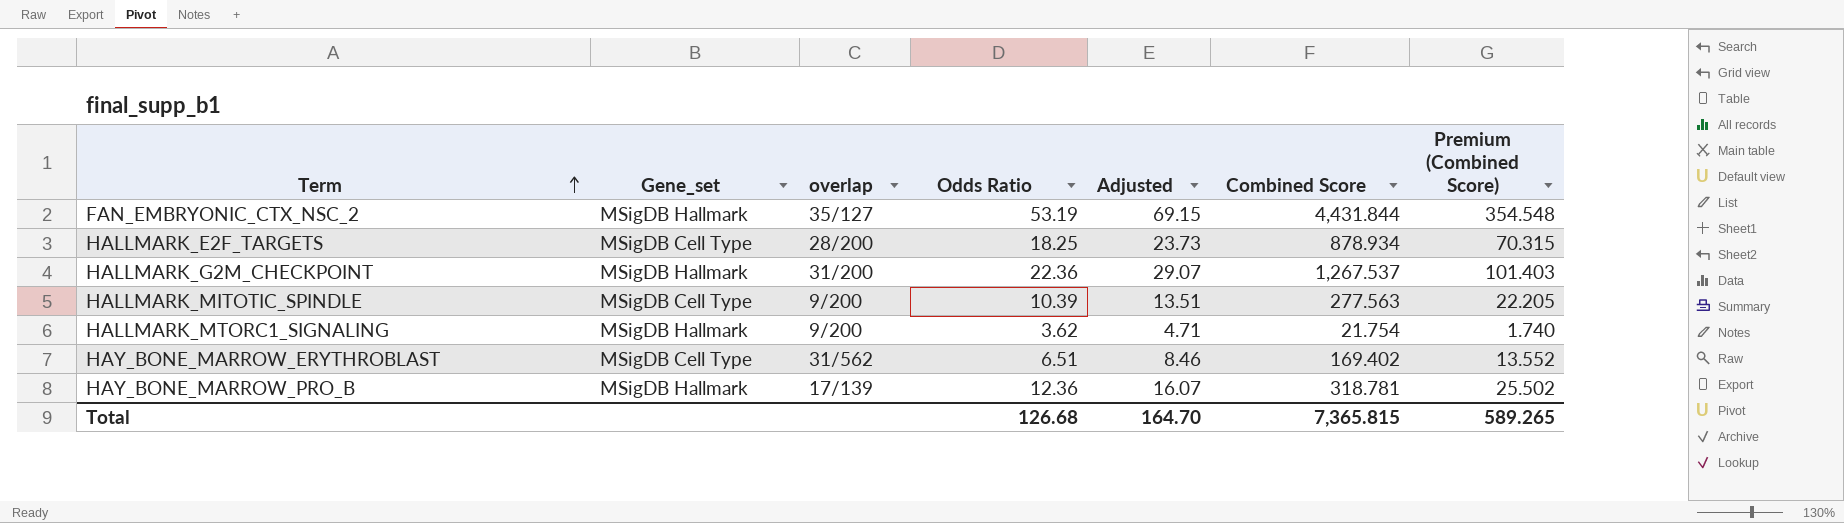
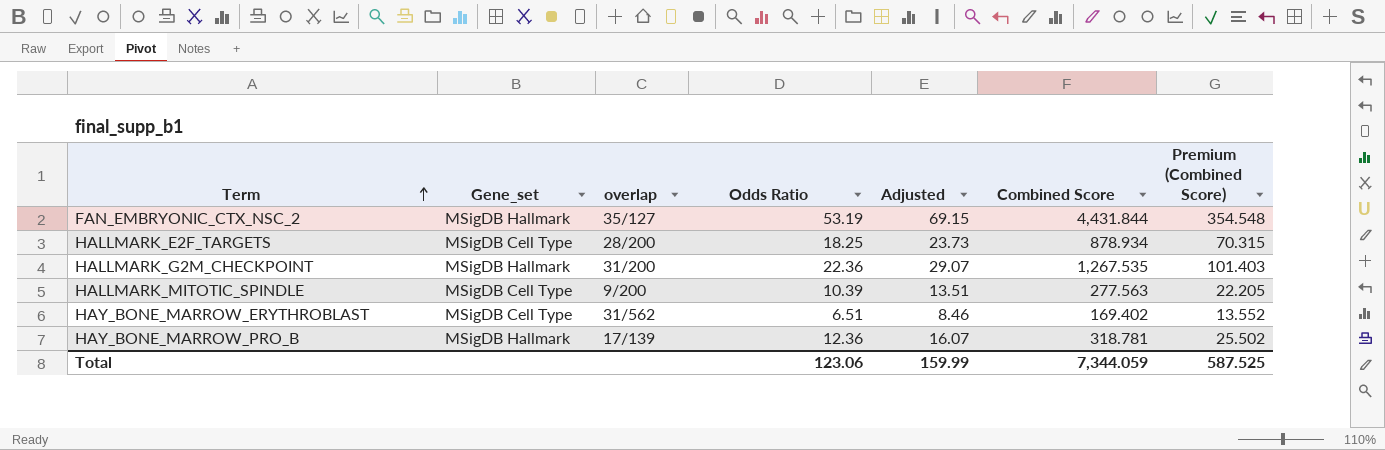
row HALLMARK_MTORC1_SIGNALING: MSigDB Hallmark | 9/200 | 3.62 | 4.71 | 21.754 | 1.740 -> none
HALLMARK_G2M_CHECKPOINT | Combined Score: 1,267.537 -> 1,267.535
Total | Odds Ratio: 126.68 -> 123.06
Total | Adjusted: 164.70 -> 159.99
Total | Combined Score: 7,365.815 -> 7,344.059
Total | Premium (Combined Score): 589.265 -> 587.525

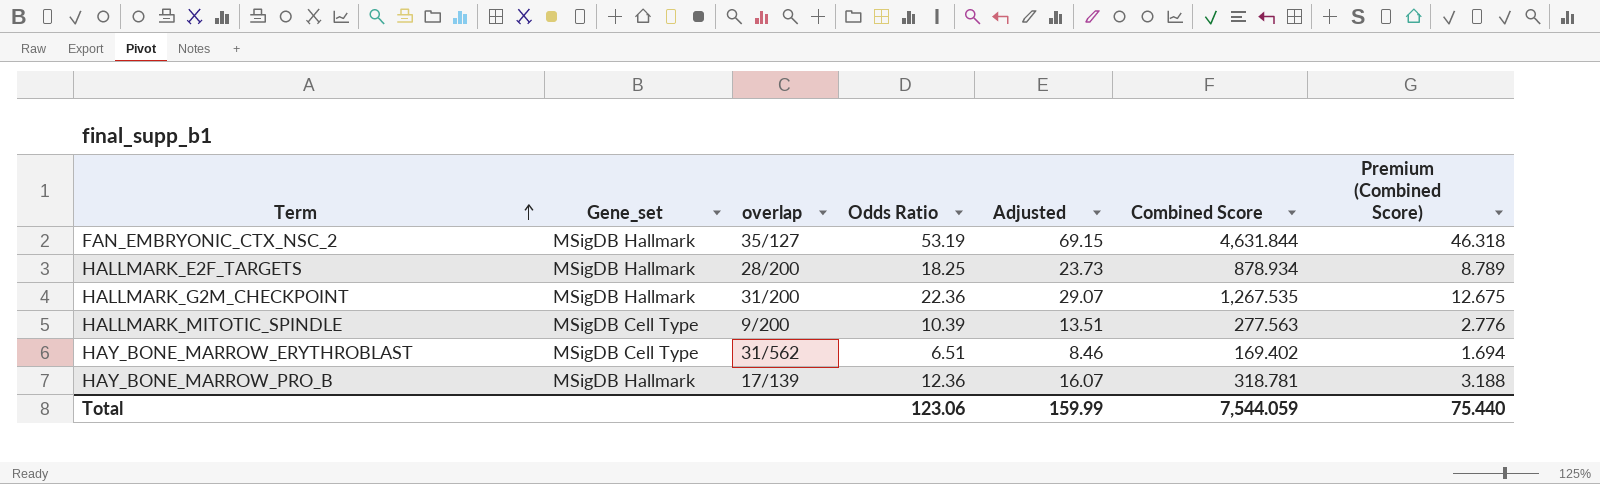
column Premium (Combined Score) | formula: [Combined Score] * 0.08 -> [Combined Score] * 0.01
FAN_EMBRYONIC_CTX_NSC_2 | Combined Score: 4,431.844 -> 4,631.844
HALLMARK_E2F_TARGETS | Gene_set: MSigDB Cell Type -> MSigDB Hallmark
Total | Combined Score: 7,344.059 -> 7,544.059
Total | Premium (Combined Score): 587.525 -> 75.440

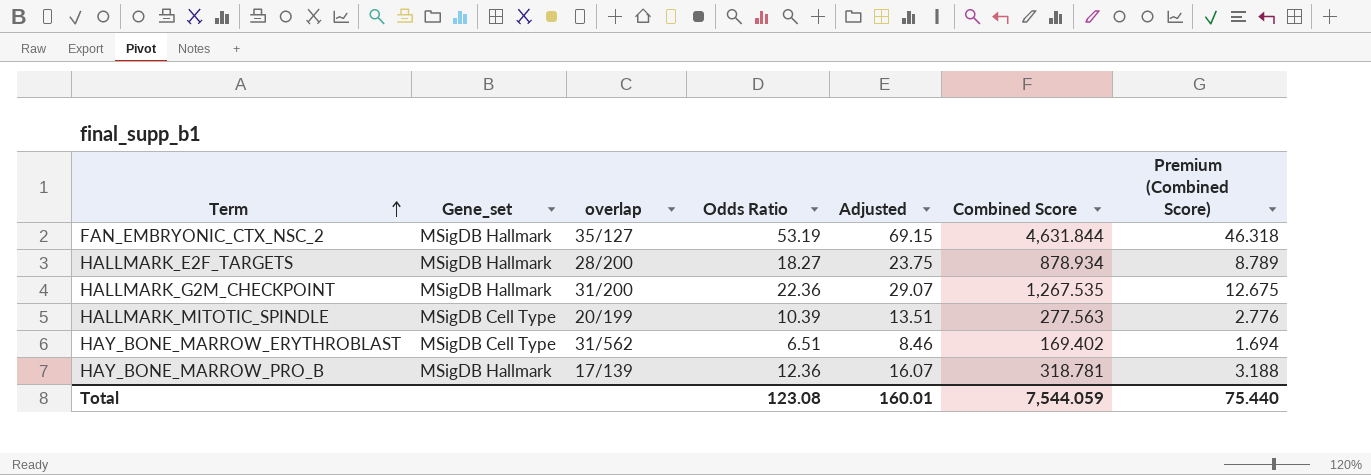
HALLMARK_E2F_TARGETS | Odds Ratio: 18.25 -> 18.27
HALLMARK_E2F_TARGETS | Adjusted: 23.73 -> 23.75
HALLMARK_MITOTIC_SPINDLE | overlap: 9/200 -> 20/199
Total | Odds Ratio: 123.06 -> 123.08
Total | Adjusted: 159.99 -> 160.01

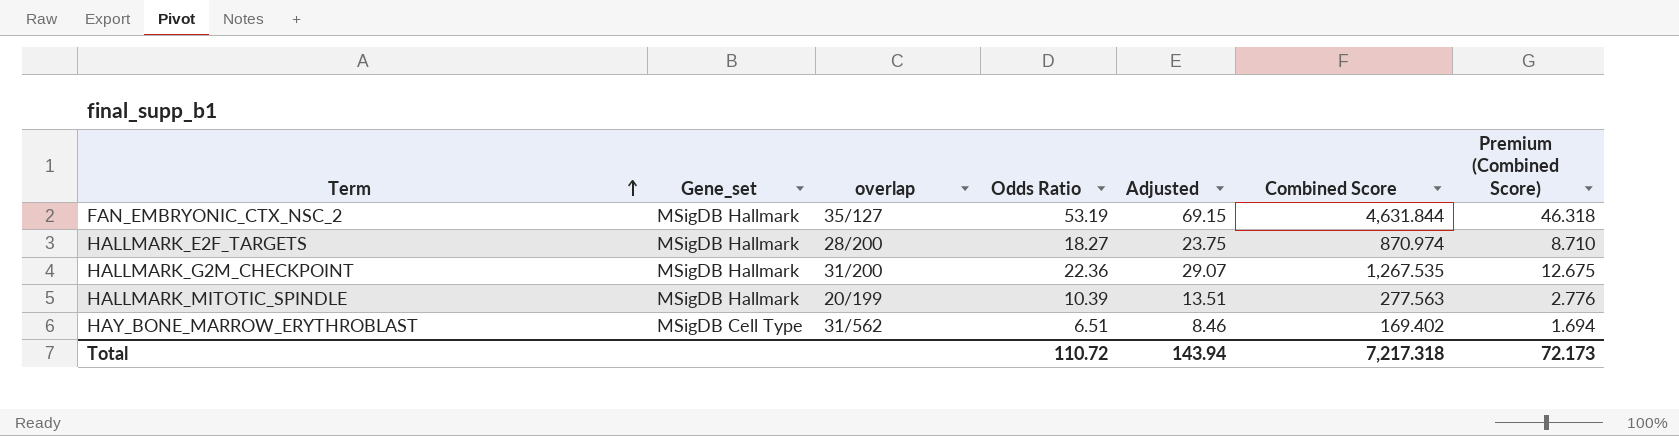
row HAY_BONE_MARROW_PRO_B: MSigDB Hallmark | 17/139 | 12.36 | 16.07 | 318.781 | 3.188 -> none
HALLMARK_E2F_TARGETS | Combined Score: 878.934 -> 870.974
HALLMARK_E2F_TARGETS | Premium (Combined Score): 8.789 -> 8.710
HALLMARK_MITOTIC_SPINDLE | Gene_set: MSigDB Cell Type -> MSigDB Hallmark
Total | Odds Ratio: 123.08 -> 110.72
Total | Adjusted: 160.01 -> 143.94
Total | Combined Score: 7,544.059 -> 7,217.318
Total | Premium (Combined Score): 75.440 -> 72.173

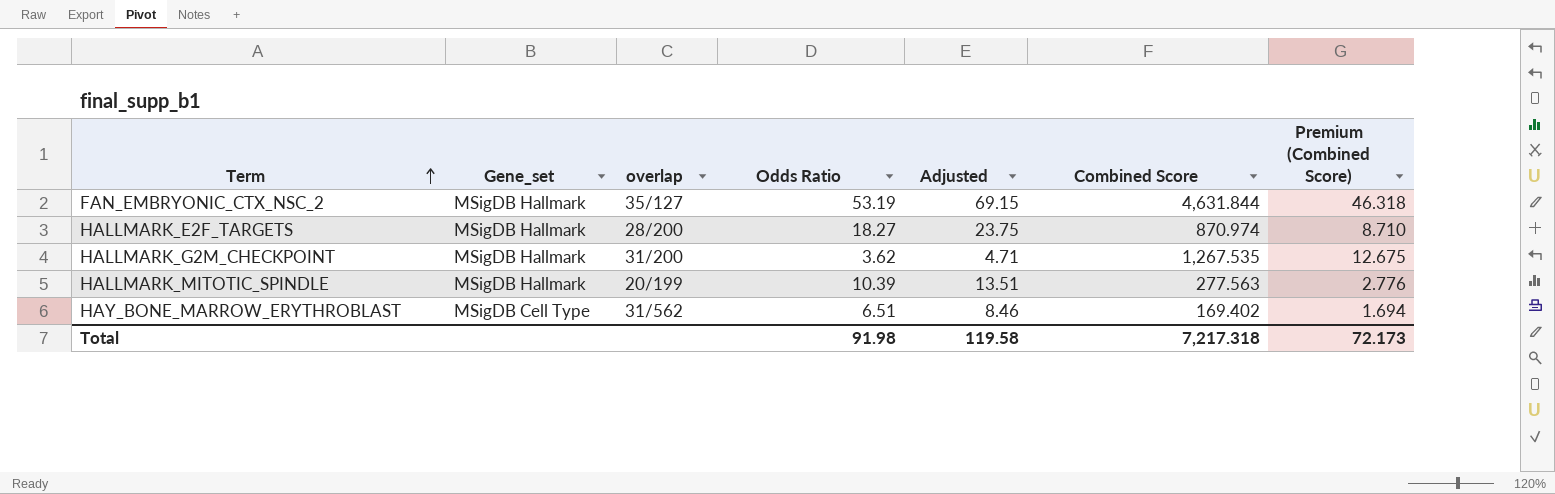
HALLMARK_G2M_CHECKPOINT | Odds Ratio: 22.36 -> 3.62
HALLMARK_G2M_CHECKPOINT | Adjusted: 29.07 -> 4.71
Total | Odds Ratio: 110.72 -> 91.98
Total | Adjusted: 143.94 -> 119.58

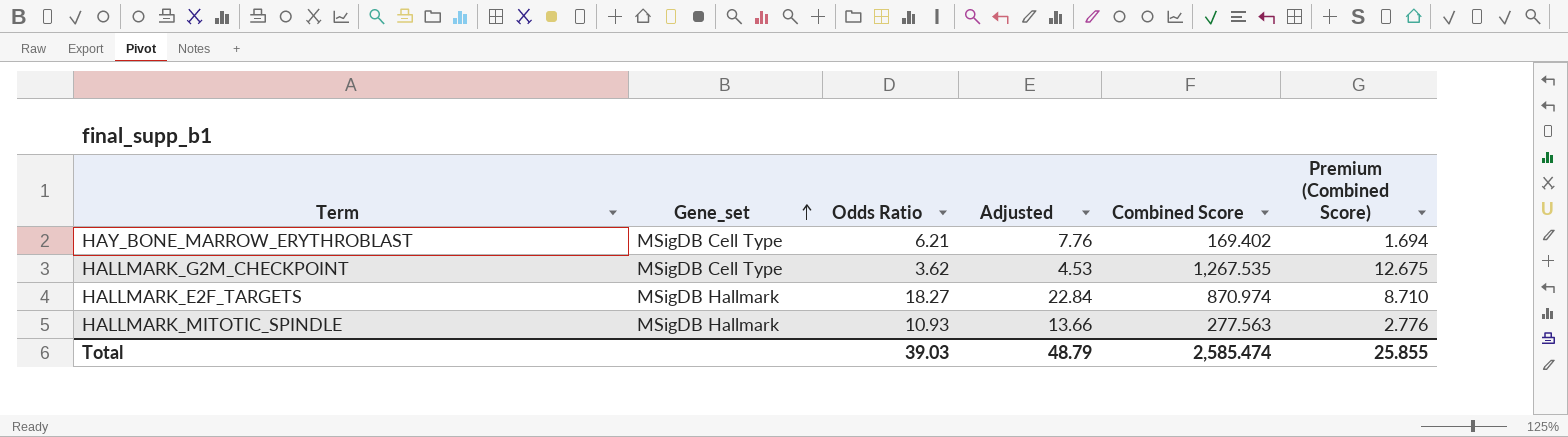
row order: Term ascending -> Gene_set ascending
column overlap | position: 3 -> none
column Adjusted | formula: [Odds Ratio] * 1.3 -> [Odds Ratio] * 1.25
row FAN_EMBRYONIC_CTX_NSC_2: MSigDB Hallmark | 35/127 | 53.19 | 69.15 | 4,631.844 | 46.318 -> none
HAY_BONE_MARROW_ERYTHROBLAST | Odds Ratio: 6.51 -> 6.21
HALLMARK_G2M_CHECKPOINT | Gene_set: MSigDB Hallmark -> MSigDB Cell Type
HALLMARK_MITOTIC_SPINDLE | Odds Ratio: 10.39 -> 10.93
Total | Odds Ratio: 91.98 -> 39.03
Total | Adjusted: 119.58 -> 48.79
Total | Combined Score: 7,217.318 -> 2,585.474
Total | Premium (Combined Score): 72.173 -> 25.855

